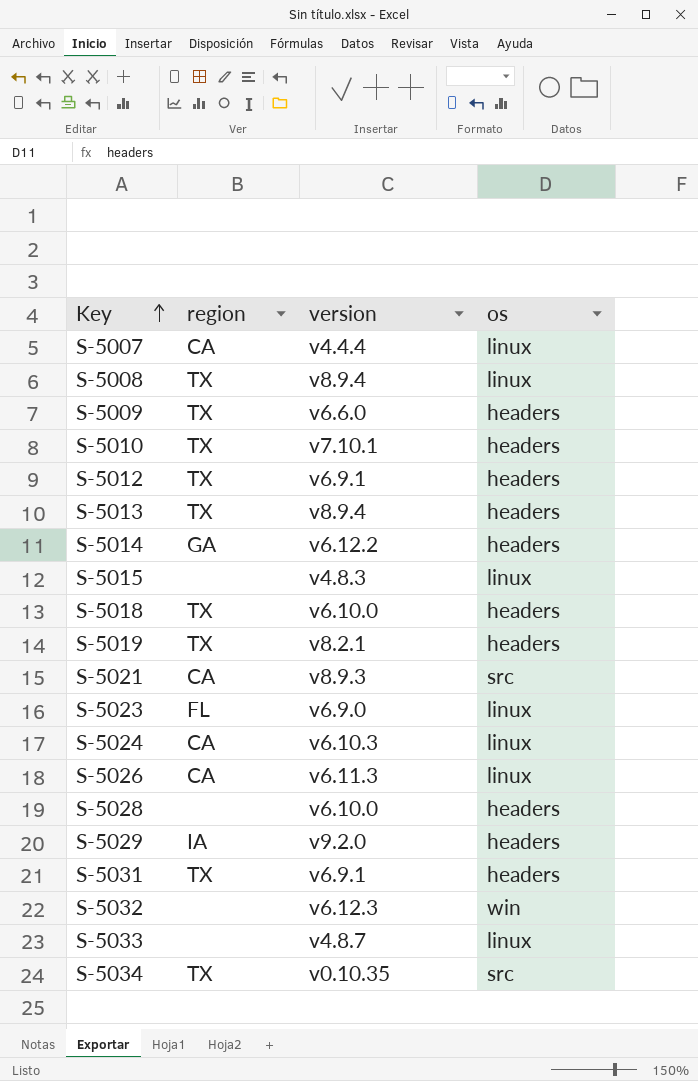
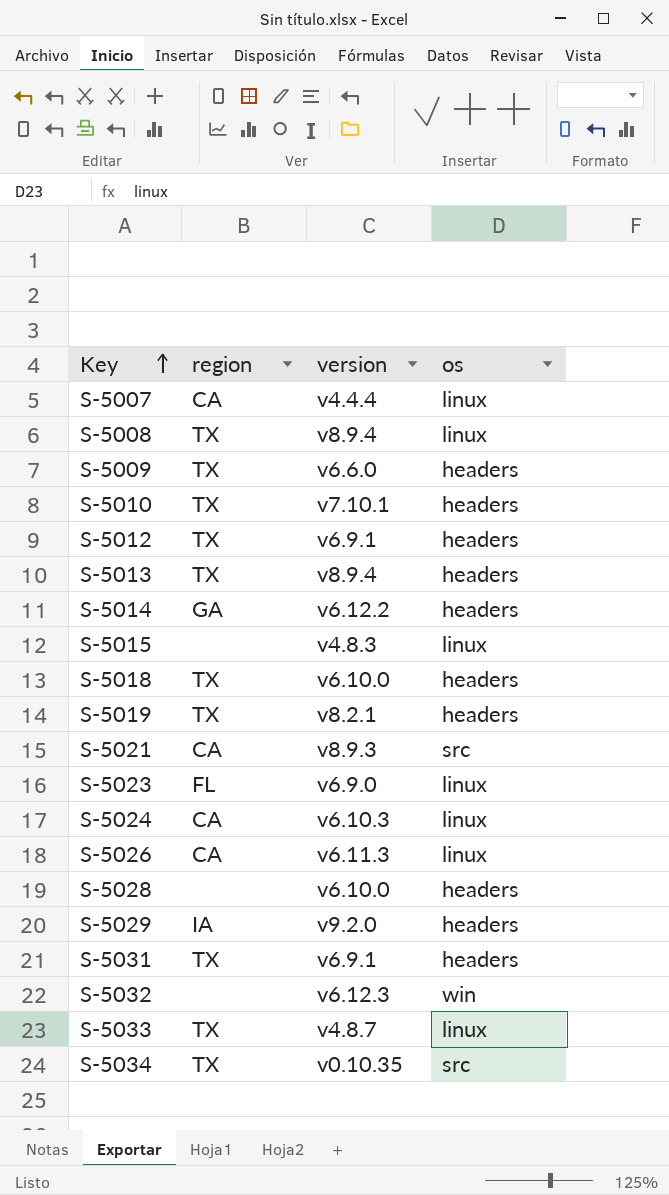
S-5033 | region: none -> TX

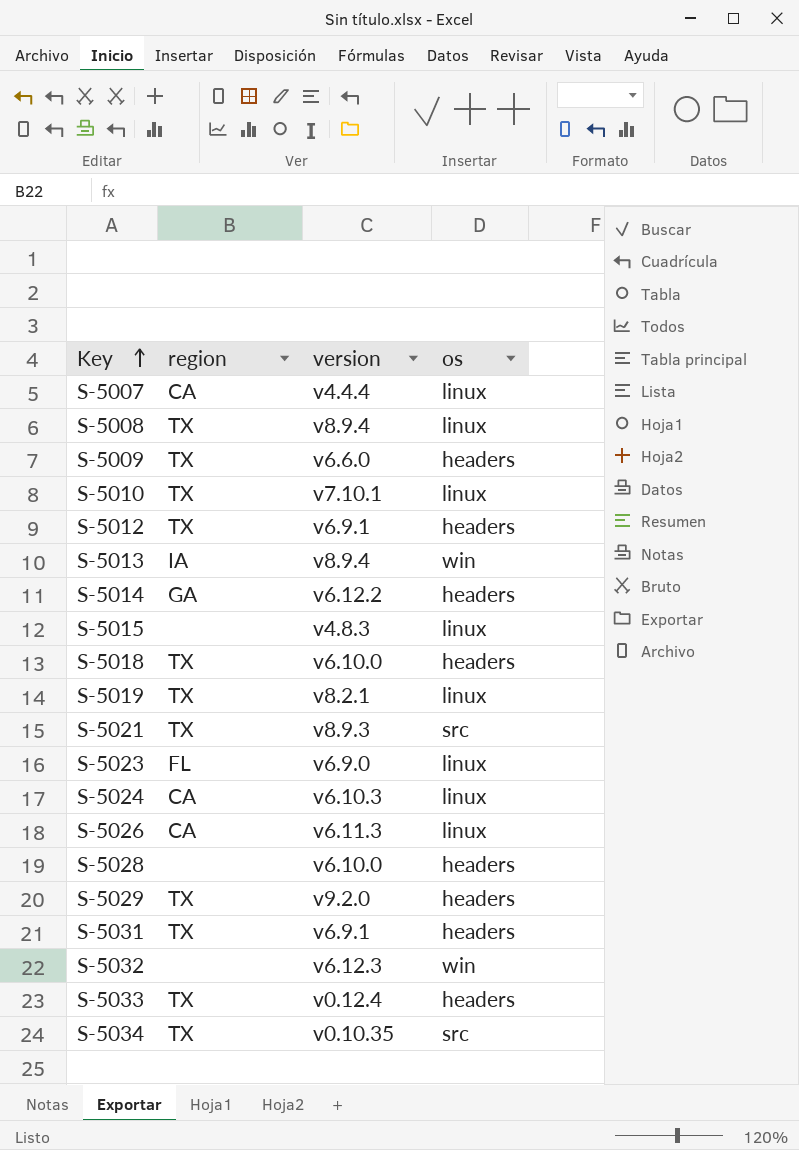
S-5010 | os: headers -> linux
S-5013 | region: TX -> IA
S-5013 | os: headers -> win
S-5019 | os: headers -> linux
S-5021 | region: CA -> TX
S-5029 | region: IA -> TX
S-5033 | version: v4.8.7 -> v0.12.4
S-5033 | os: linux -> headers

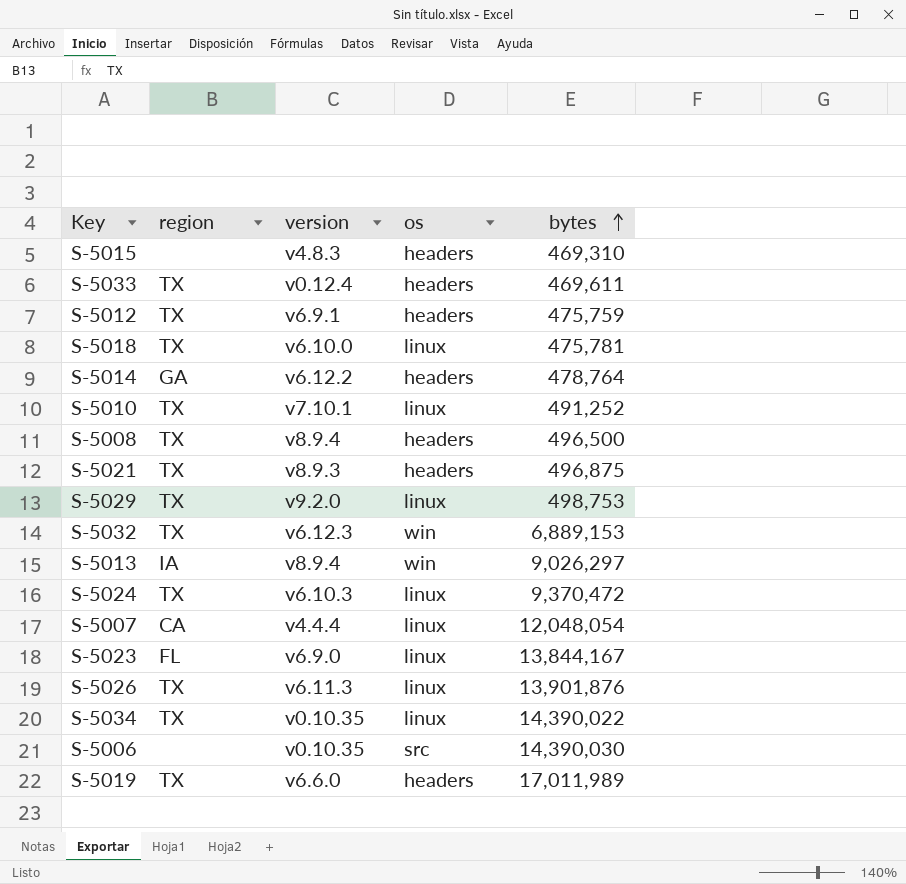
row order: Key ascending -> bytes ascending
column bytes | position: none -> 5
row S-5009: TX | v6.6.0 | headers -> none
row S-5028: none | v6.10.0 | headers -> none
row S-5031: TX | v6.9.1 | headers -> none
S-5015 | os: linux -> headers
S-5018 | os: headers -> linux
S-5008 | os: linux -> headers
S-5021 | os: src -> headers
S-5029 | os: headers -> linux
S-5032 | region: none -> TX
S-5024 | region: CA -> TX
S-5026 | region: CA -> TX
S-5034 | os: src -> linux
row S-5006: none -> none | v0.10.35 | src | 14,390,030
S-5019 | version: v8.2.1 -> v6.6.0
S-5019 | os: linux -> headers

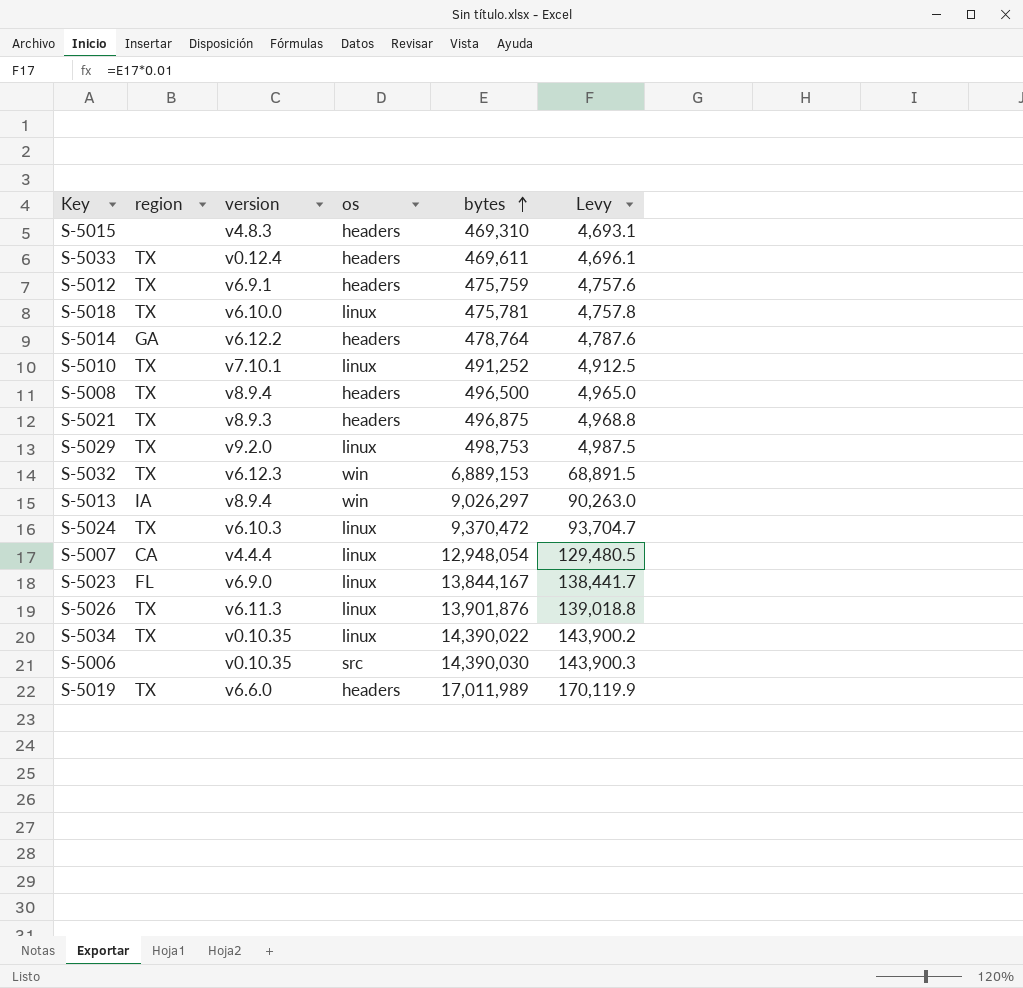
column Levy | formula: none -> [bytes] * 0.01
S-5007 | bytes: 12,048,054 -> 12,948,054

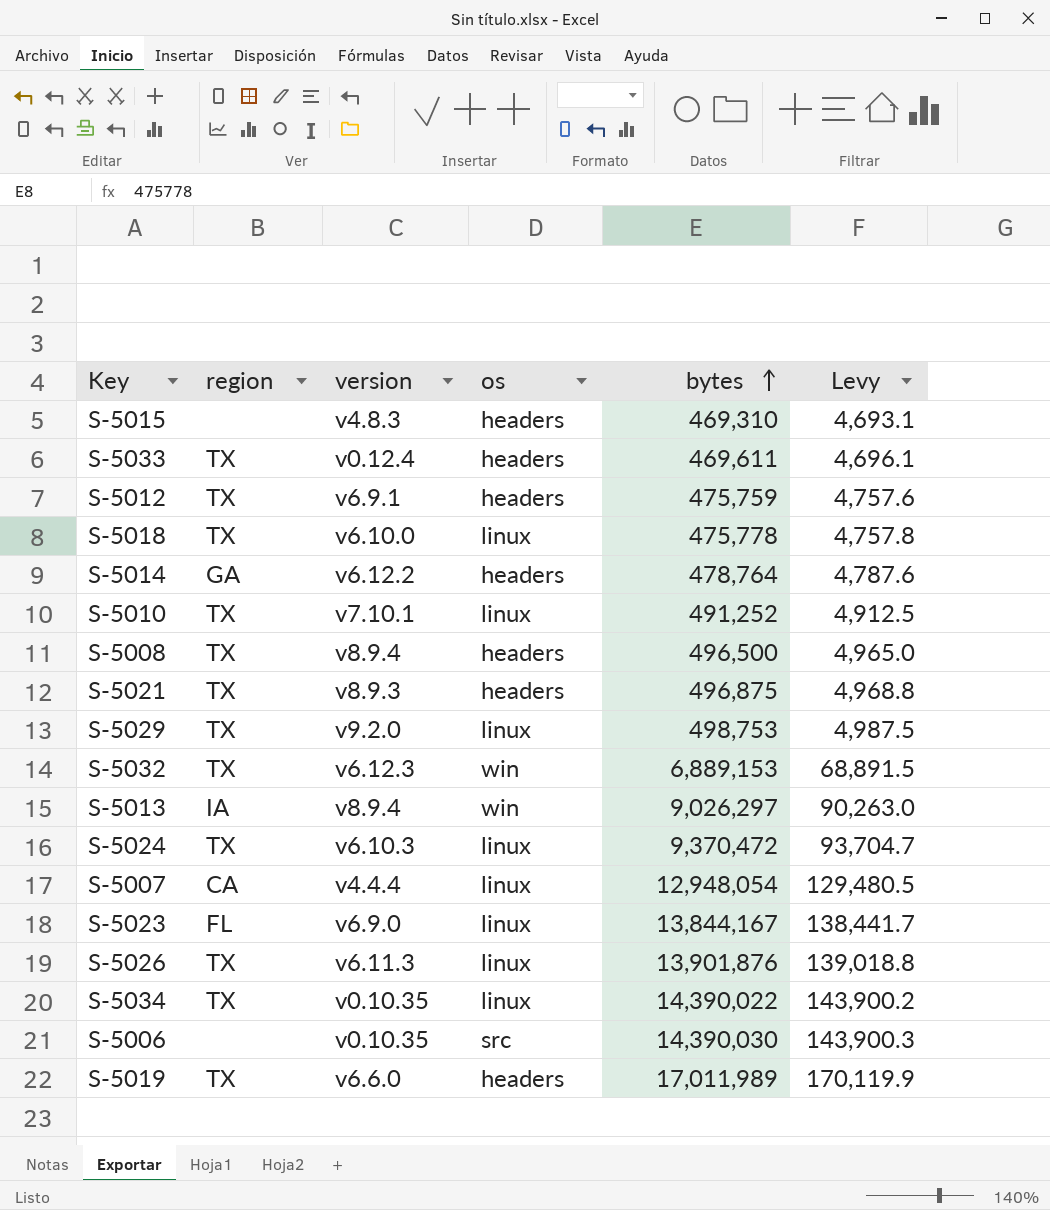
S-5018 | bytes: 475,781 -> 475,778

